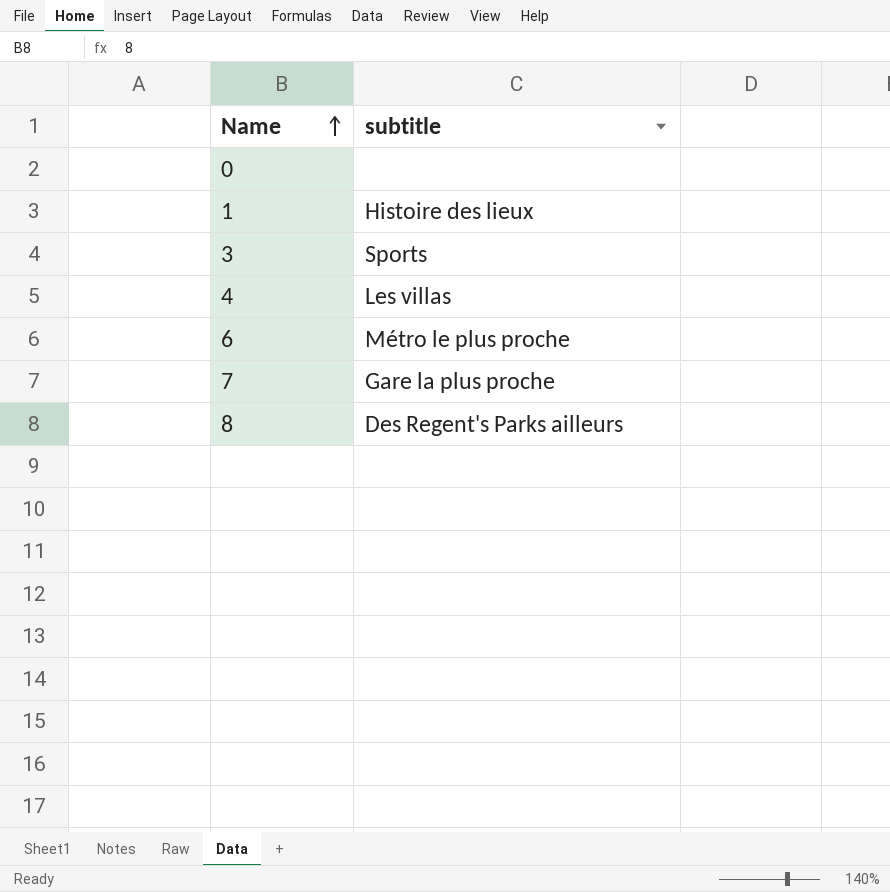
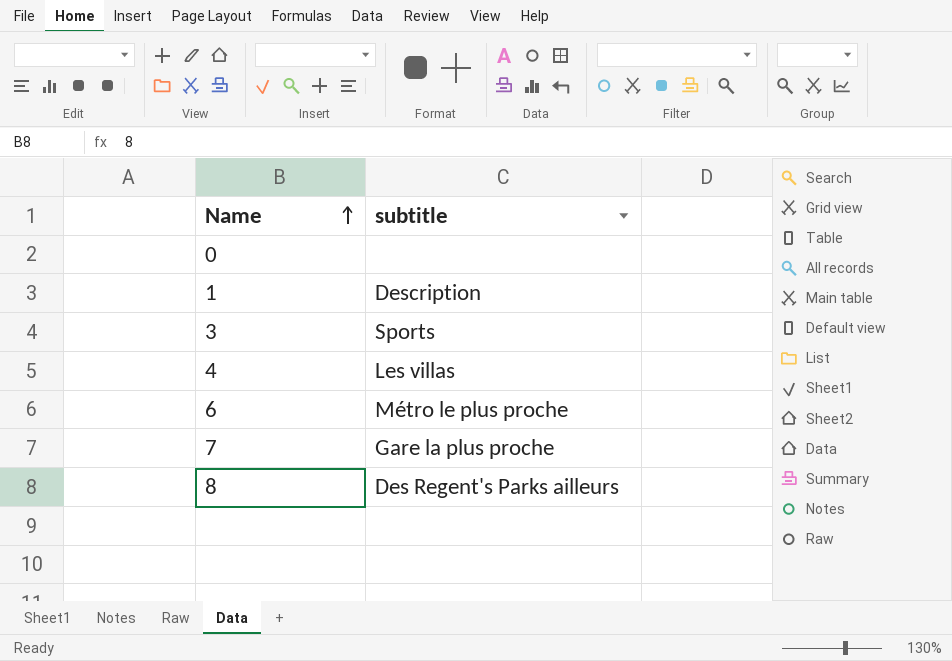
1 | subtitle: Histoire des lieux -> Description

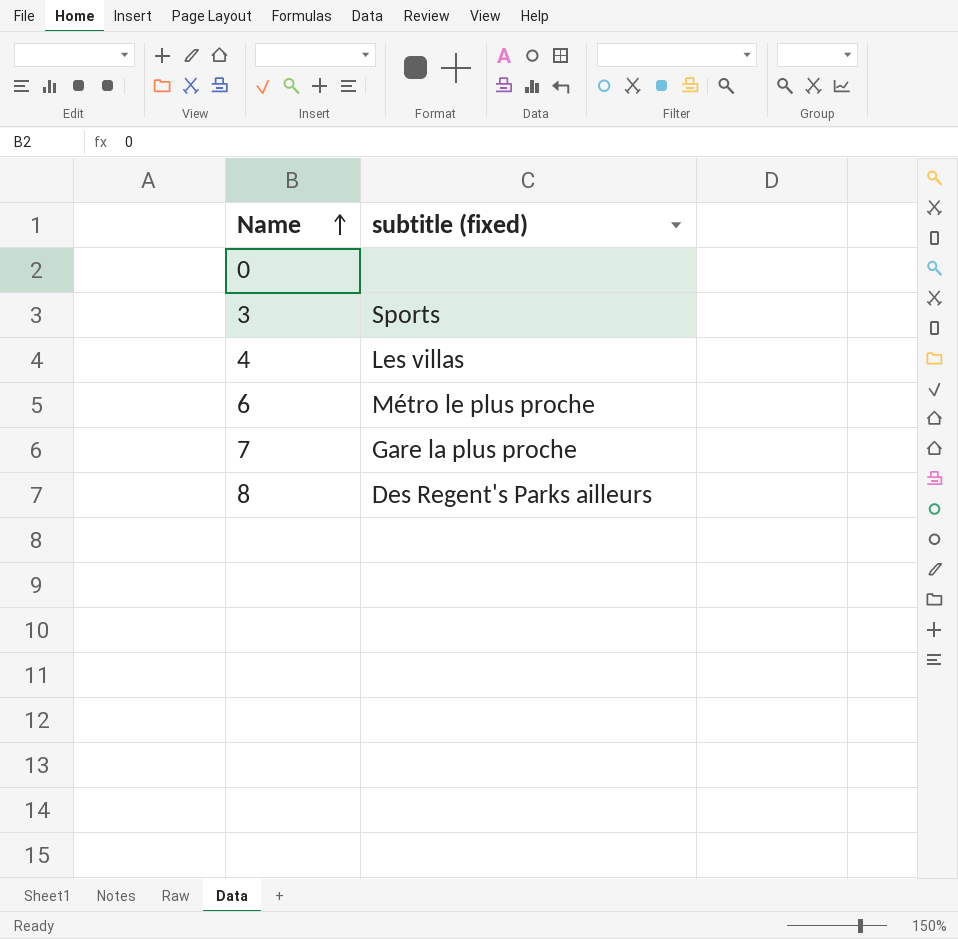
column name: subtitle -> subtitle (fixed)
row 1: Description -> none

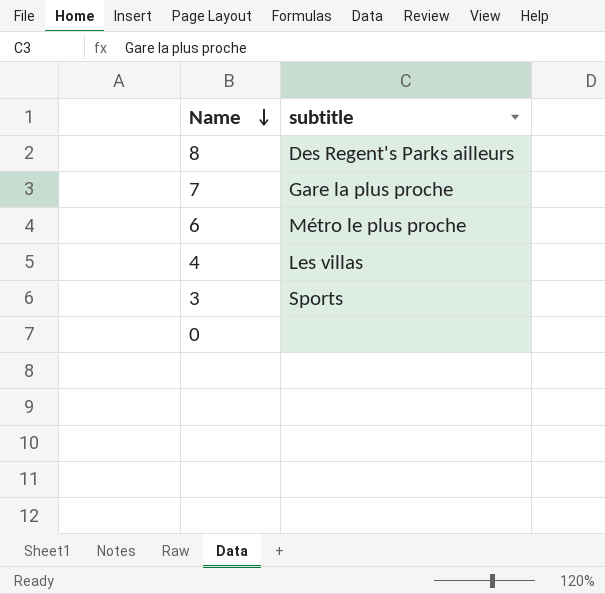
row order: Name ascending -> Name descending
column name: subtitle (fixed) -> subtitle

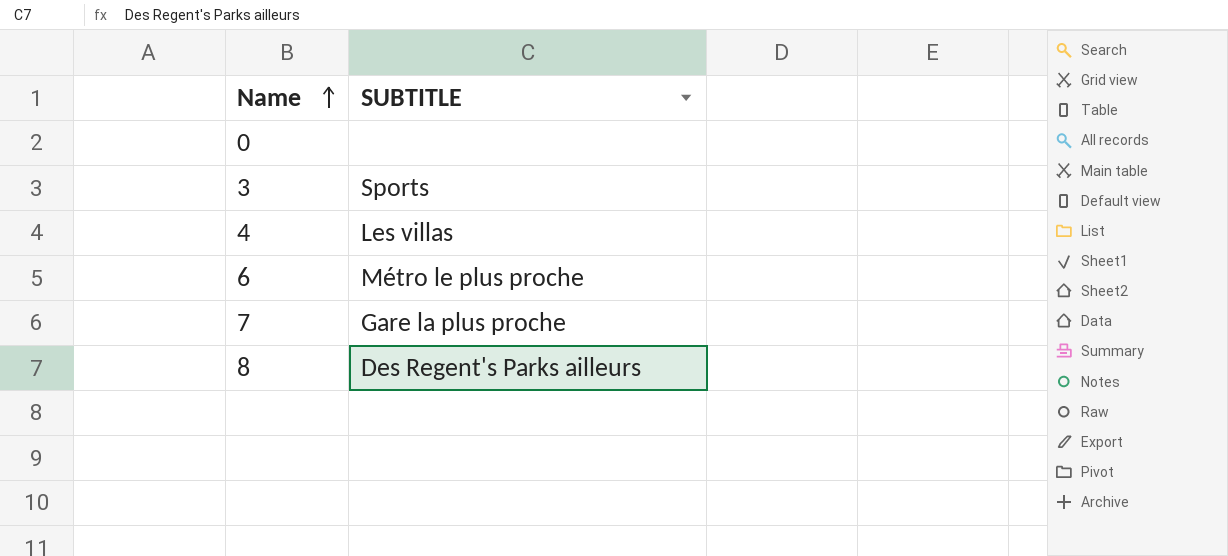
row order: Name descending -> Name ascending
column name: subtitle -> SUBTITLE

